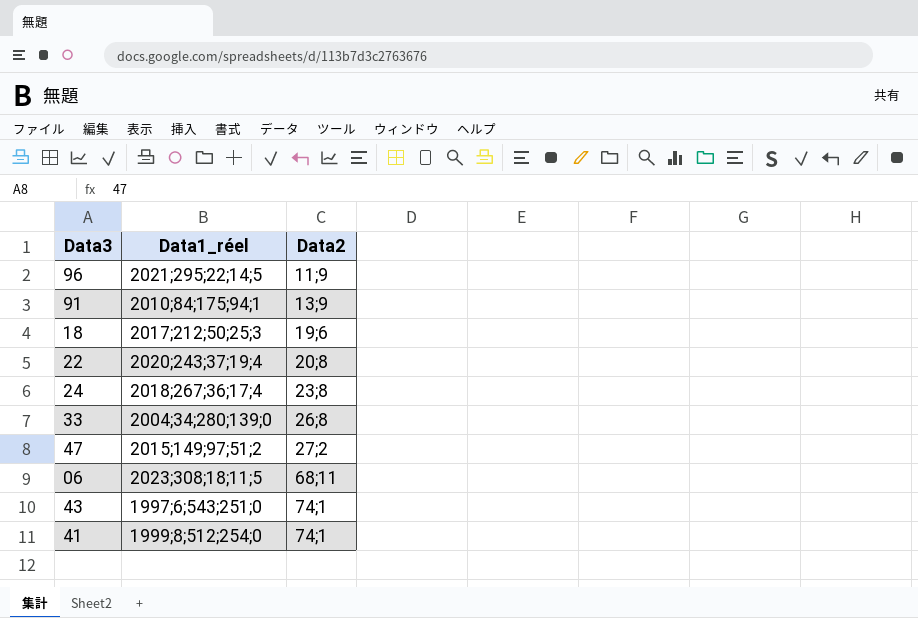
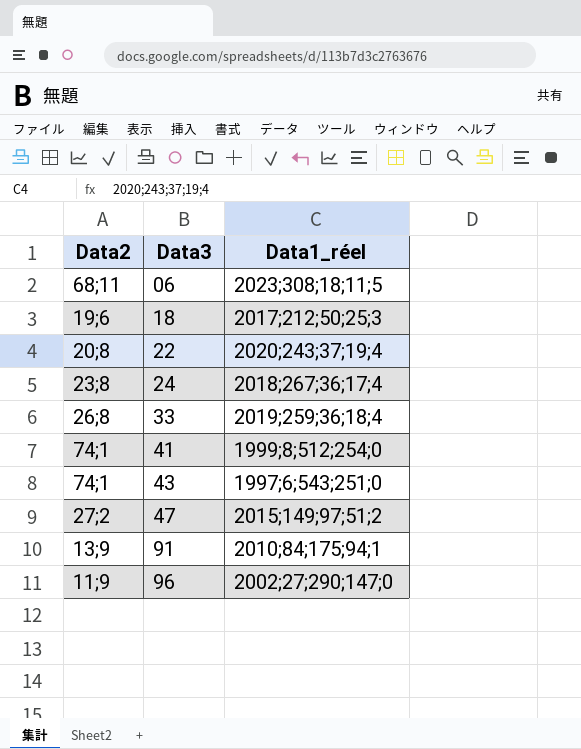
row order: Data2 ascending -> Data3 ascending
column Data2 | position: 3 -> 1
33 | Data1_réel: 2004;34;280;139;0 -> 2019;259;36;18;4
96 | Data1_réel: 2021;295;22;14;5 -> 2002;27;290;147;0

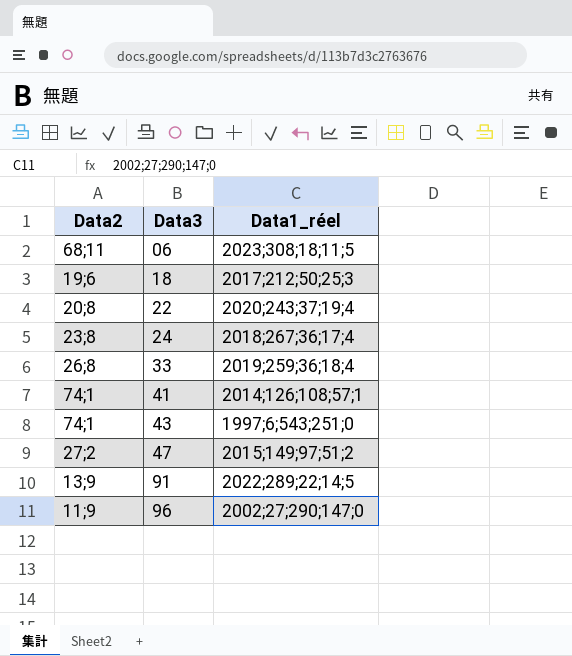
41 | Data1_réel: 1999;8;512;254;0 -> 2014;126;108;57;1
91 | Data1_réel: 2010;84;175;94;1 -> 2022;289;22;14;5

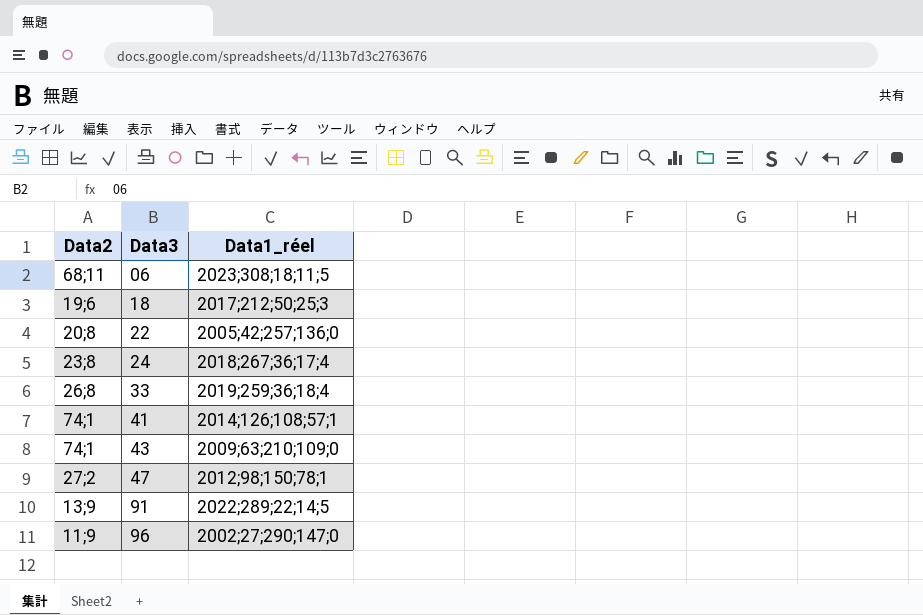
22 | Data1_réel: 2020;243;37;19;4 -> 2005;42;257;136;0
43 | Data1_réel: 1997;6;543;251;0 -> 2009;63;210;109;0
47 | Data1_réel: 2015;149;97;51;2 -> 2012;98;150;78;1

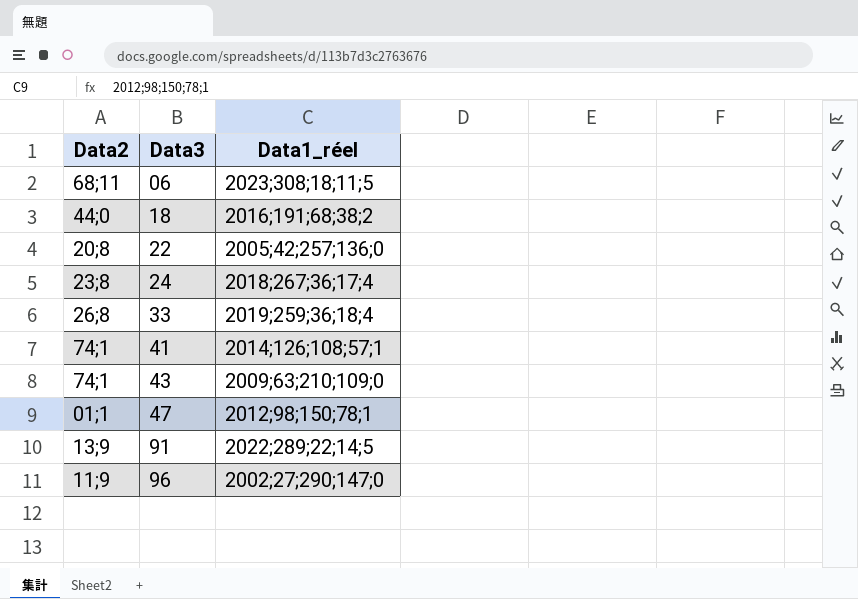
18 | Data2: 19;6 -> 44;0
18 | Data1_réel: 2017;212;50;25;3 -> 2016;191;68;38;2
47 | Data2: 27;2 -> 01;1

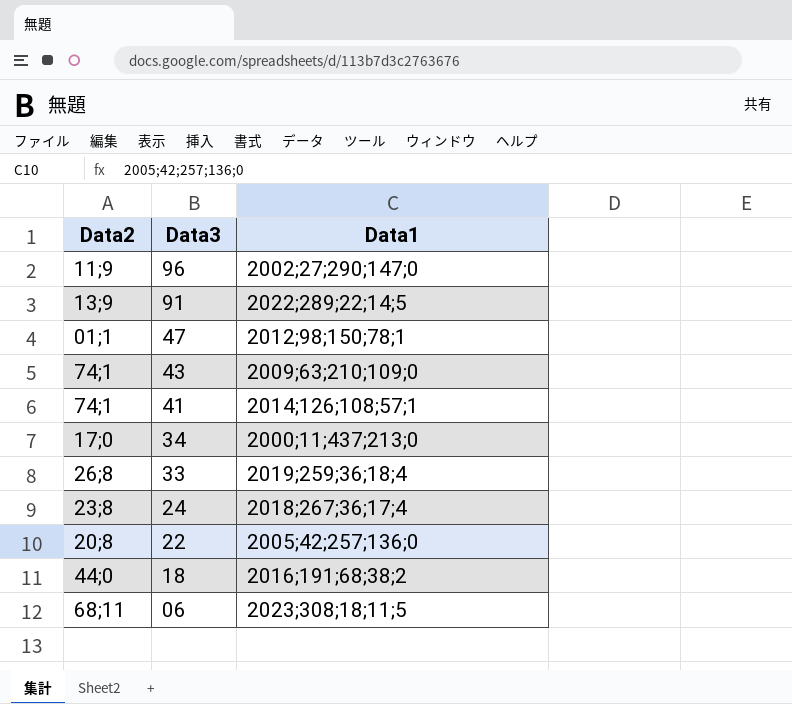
row order: Data3 ascending -> Data3 descending
column name: Data1_réel -> Data1
row 34: none -> 17;0 | 2000;11;437;213;0

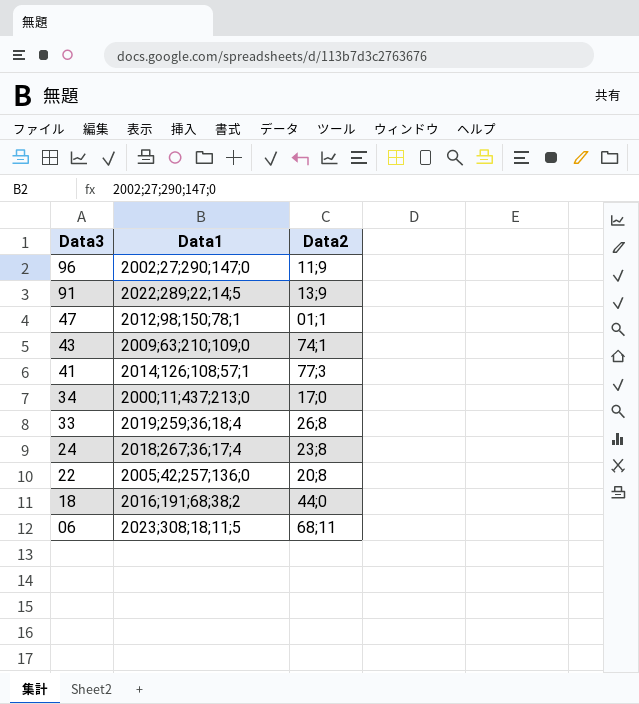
column Data2 | position: 1 -> 3
41 | Data2: 74;1 -> 77;3

